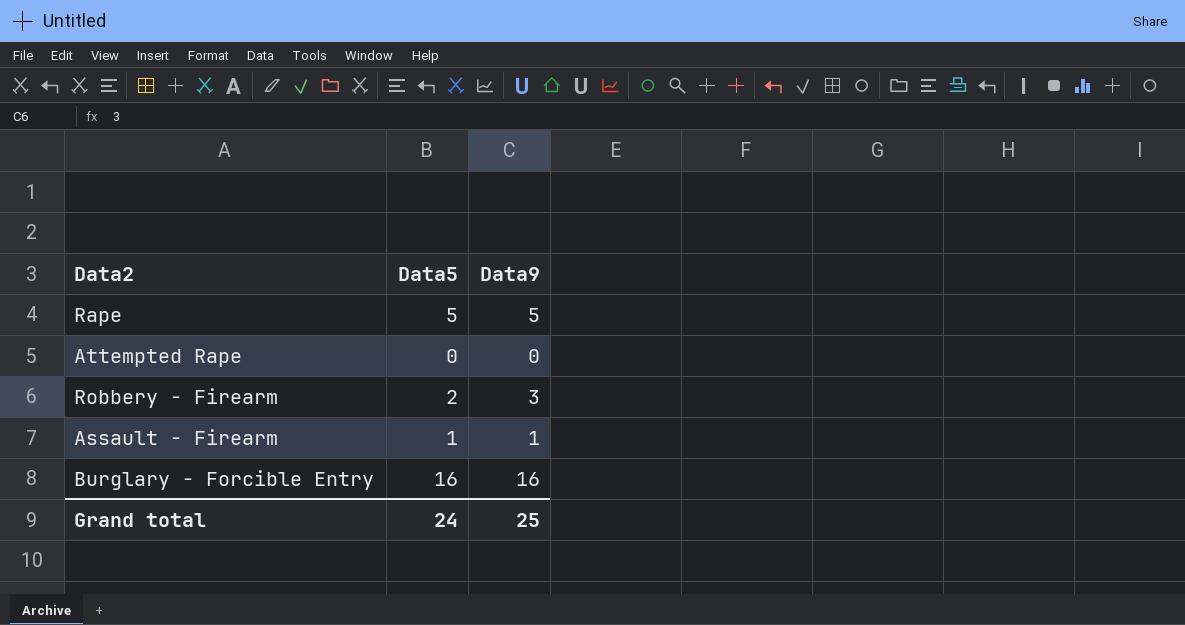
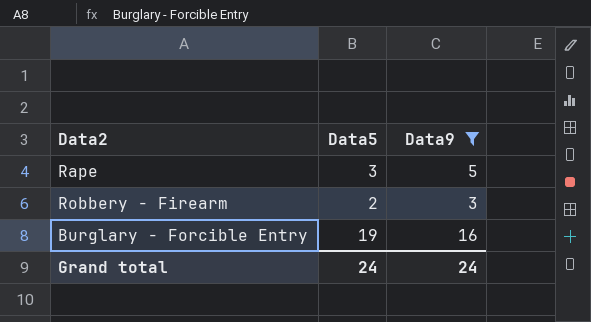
filter: none -> Data9 >= 3
Rape | Data5: 5 -> 3
Burglary - Forcible Entry | Data5: 16 -> 19
Grand total | Data9: 25 -> 24

